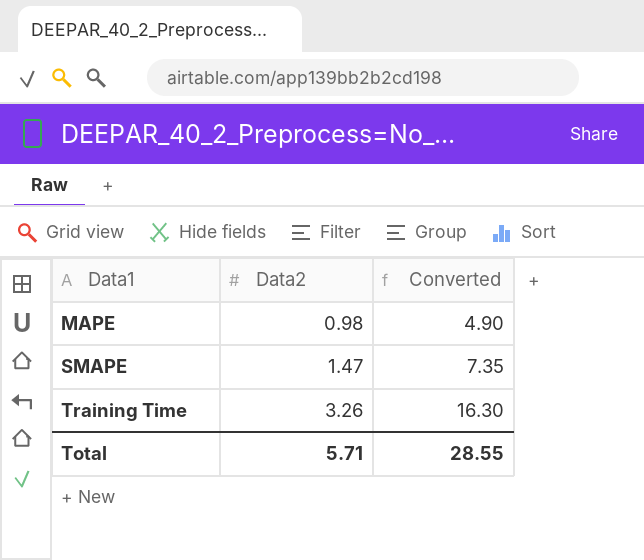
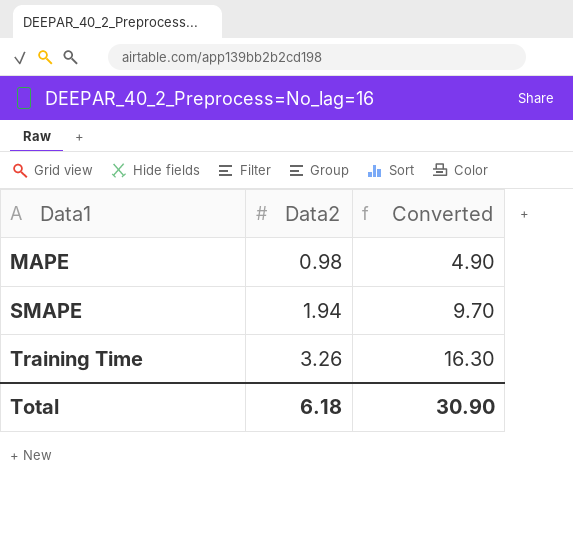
SMAPE | Data2: 1.47 -> 1.94
SMAPE | Converted: 7.35 -> 9.70
Total | Data2: 5.71 -> 6.18
Total | Converted: 28.55 -> 30.90

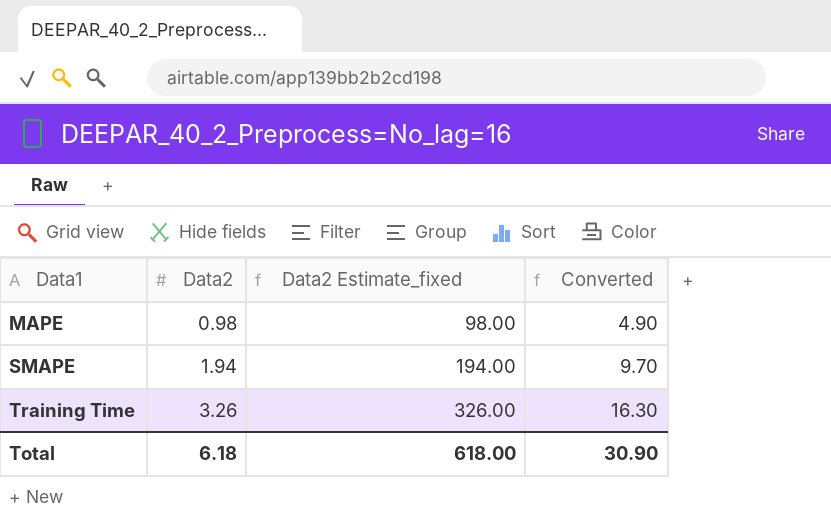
column Data2 Estimate_fixed | formula: none -> [Data2] * 100

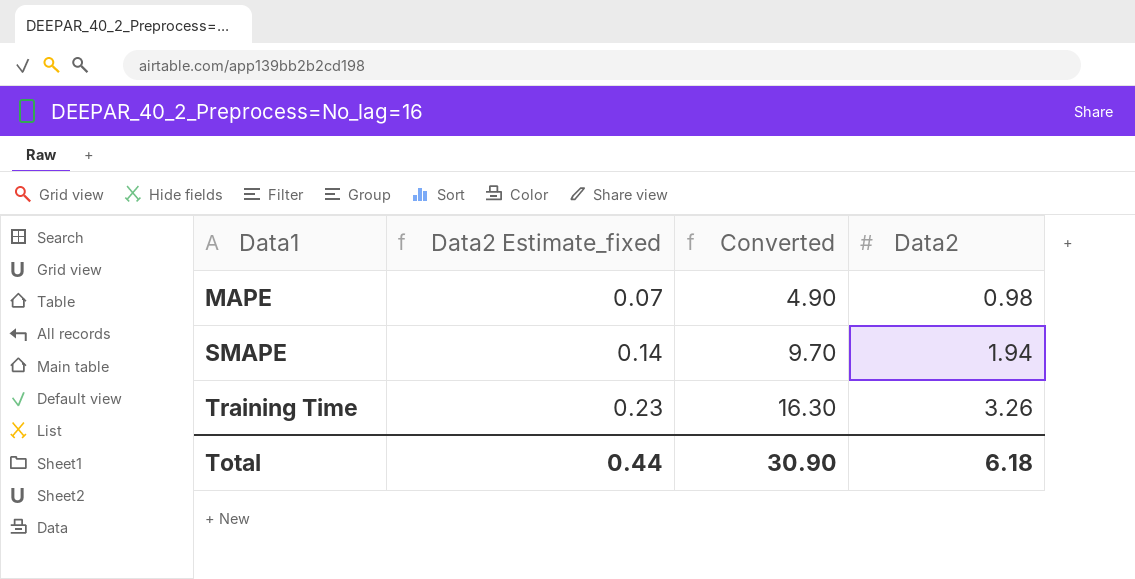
column Data2 Estimate_fixed | formula: [Data2] * 100 -> [Data2] * 0.07
column Data2 | position: 2 -> 4
Total | Data2 Estimate_fixed: 618.00 -> 0.44

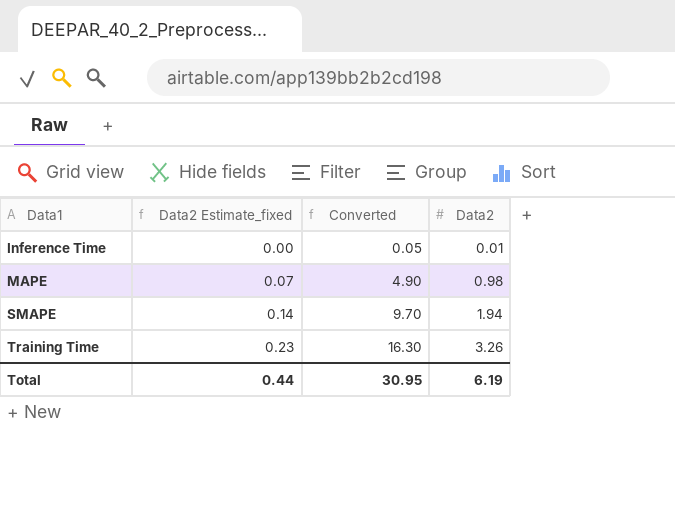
row Inference Time: none -> 0.00 | 0.05 | 0.01
Total | Converted: 30.90 -> 30.95
Total | Data2: 6.18 -> 6.19

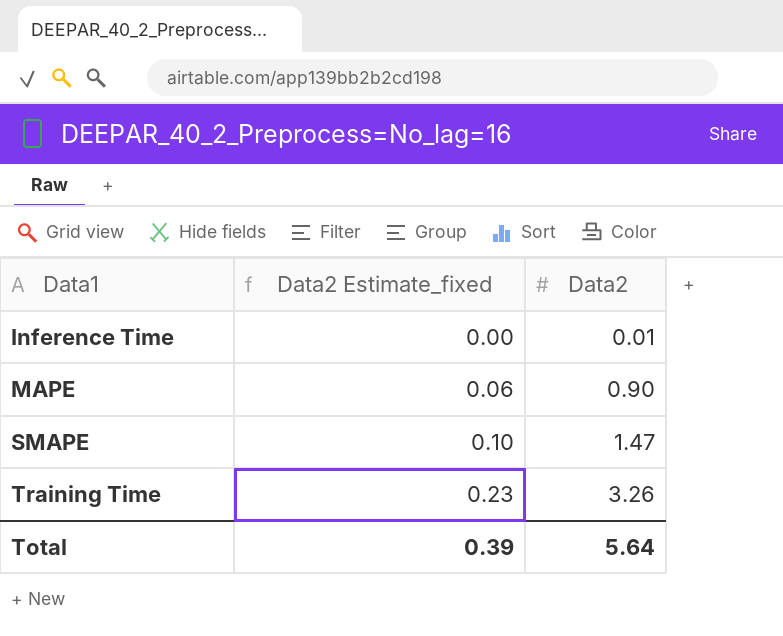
column Converted | formula: [Data2] * 5 -> none
MAPE | Data2 Estimate_fixed: 0.07 -> 0.06
MAPE | Data2: 0.98 -> 0.90
SMAPE | Data2 Estimate_fixed: 0.14 -> 0.10
SMAPE | Data2: 1.94 -> 1.47
Total | Data2 Estimate_fixed: 0.44 -> 0.39
Total | Data2: 6.19 -> 5.64

